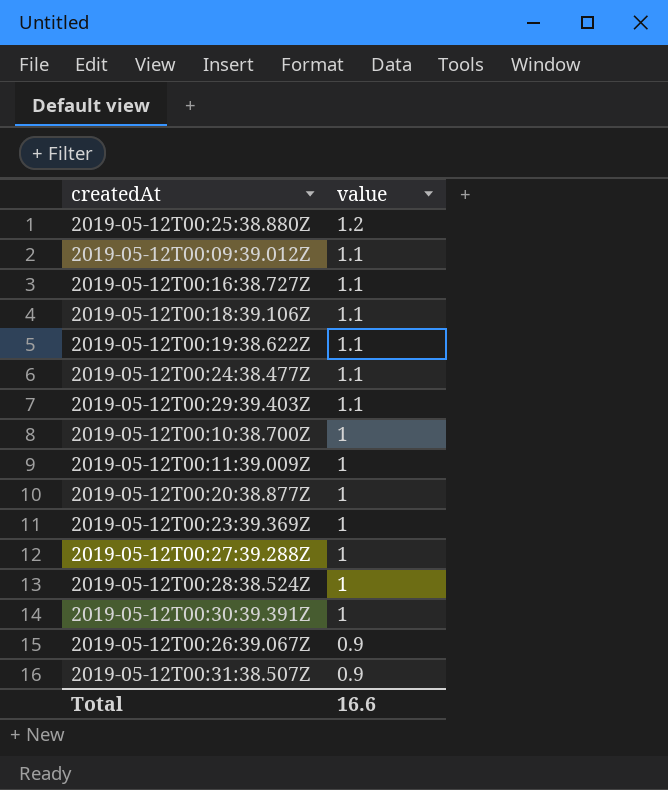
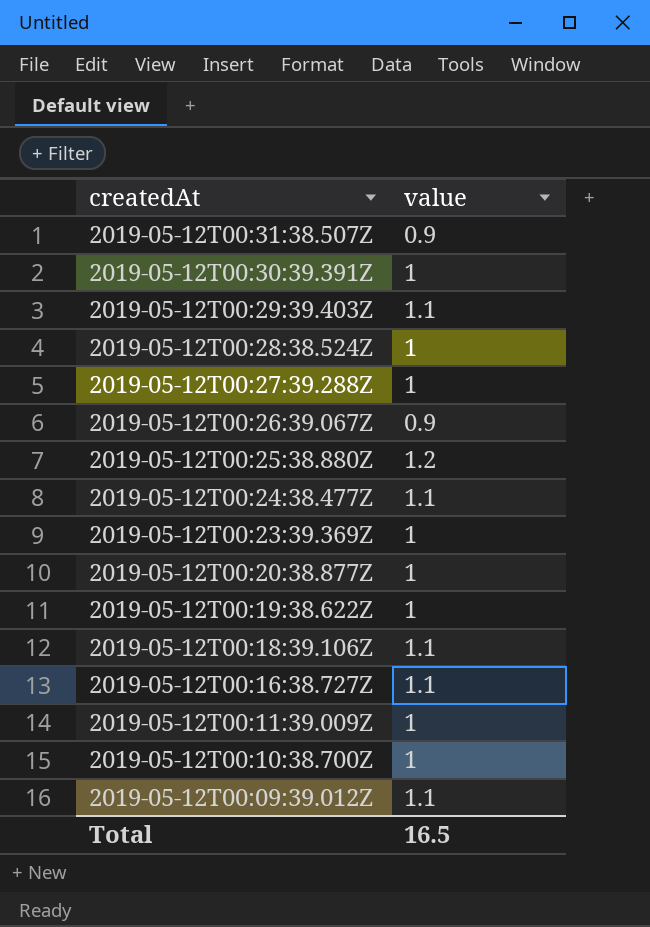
row order: value descending -> createdAt descending
2019-05-12T00:19:38.622Z | value: 1.1 -> 1
Total | value: 16.6 -> 16.5

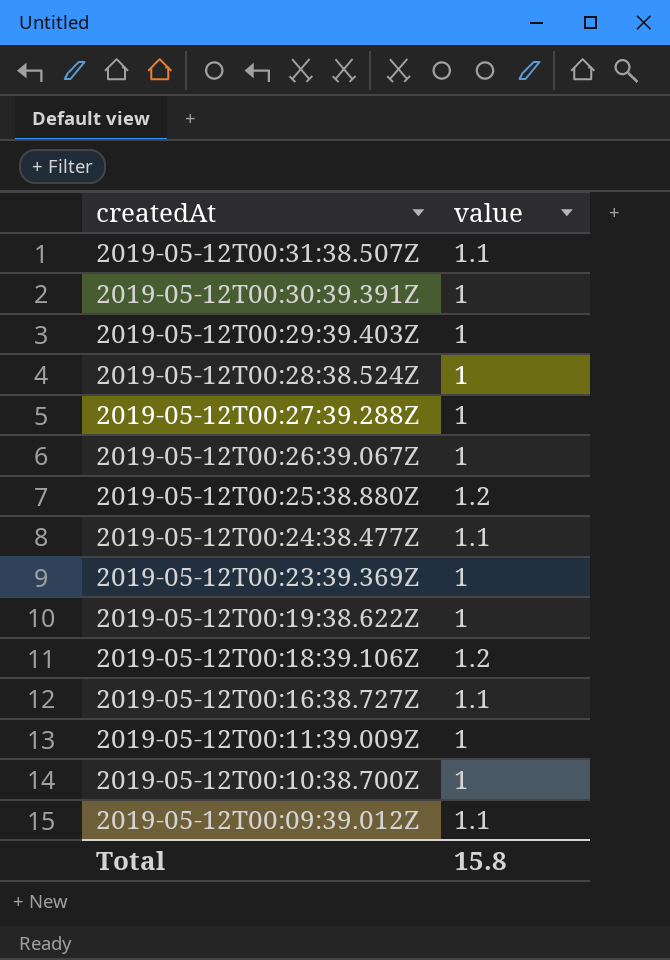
row 2019-05-12T00:20:38.877Z: 1 -> none
2019-05-12T00:31:38.507Z | value: 0.9 -> 1.1
2019-05-12T00:29:39.403Z | value: 1.1 -> 1
2019-05-12T00:26:39.067Z | value: 0.9 -> 1
2019-05-12T00:18:39.106Z | value: 1.1 -> 1.2
Total | value: 16.5 -> 15.8

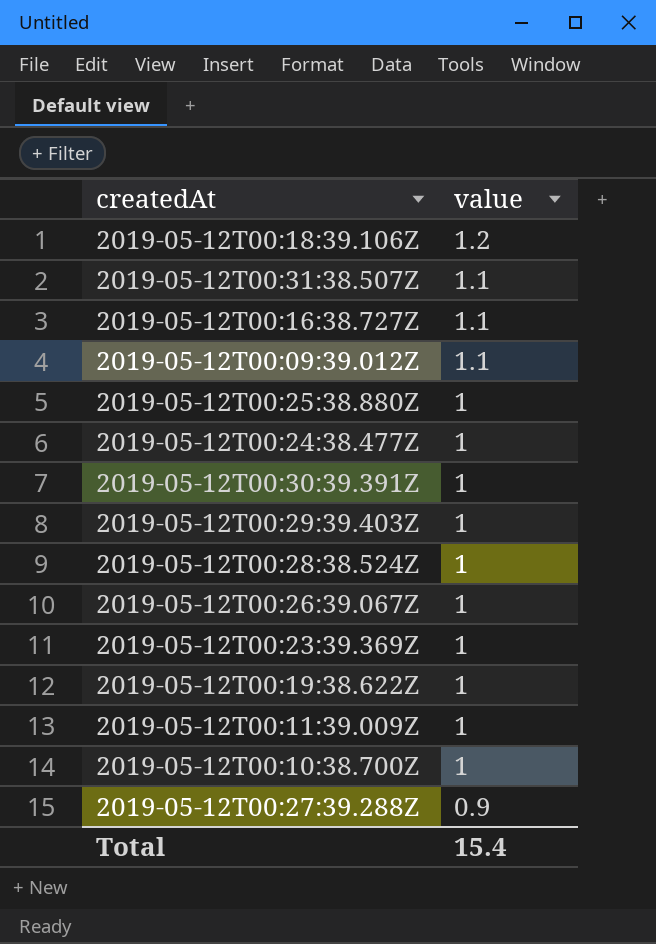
row order: createdAt descending -> value descending
2019-05-12T00:25:38.880Z | value: 1.2 -> 1
2019-05-12T00:24:38.477Z | value: 1.1 -> 1
2019-05-12T00:27:39.288Z | value: 1 -> 0.9
Total | value: 15.8 -> 15.4

